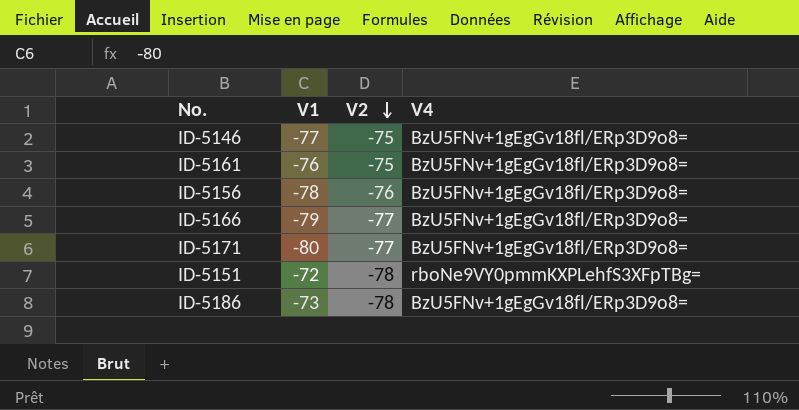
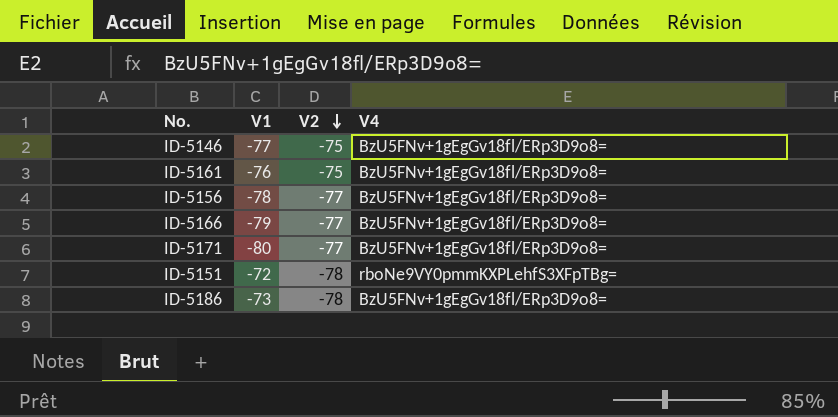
ID-5156 | V2: -76 -> -77

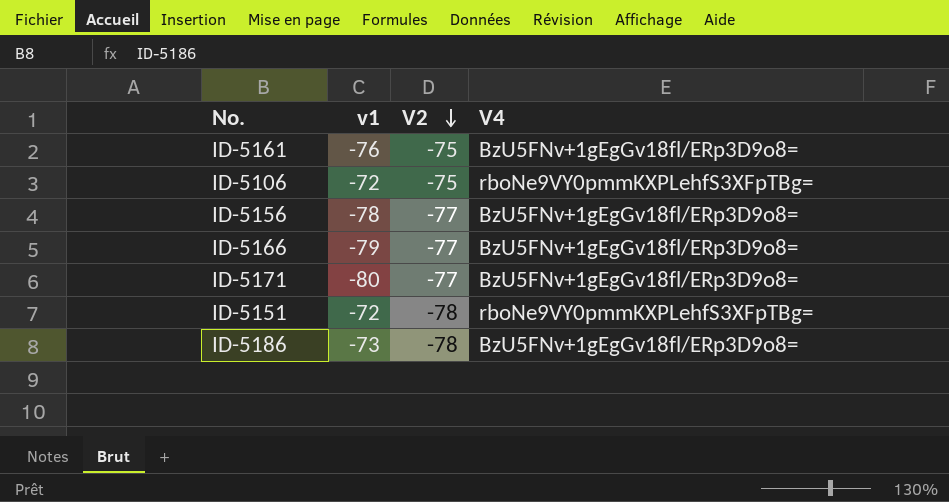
column name: V1 -> v1
row ID-5146: -77 | -75 | BzU5FNv+1gEgGv18fl/ERp3D9o8= -> none
row ID-5106: none -> -72 | -75 | rboNe9VY0pmmKXPLehfS3XFpTBg=

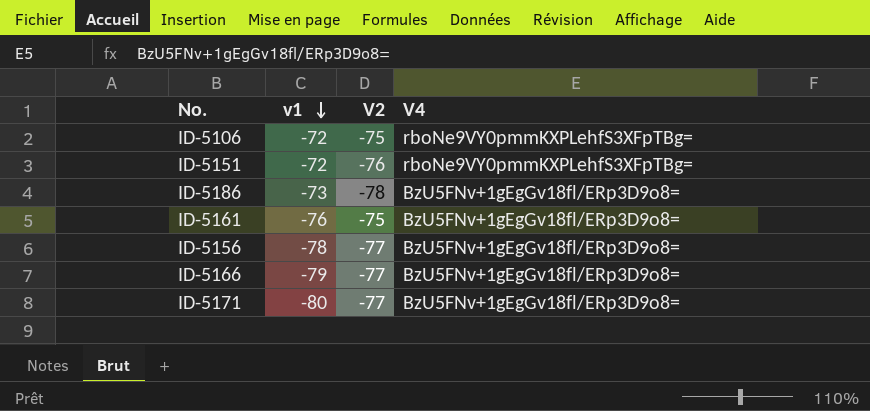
row order: V2 descending -> v1 descending
ID-5151 | V2: -78 -> -76

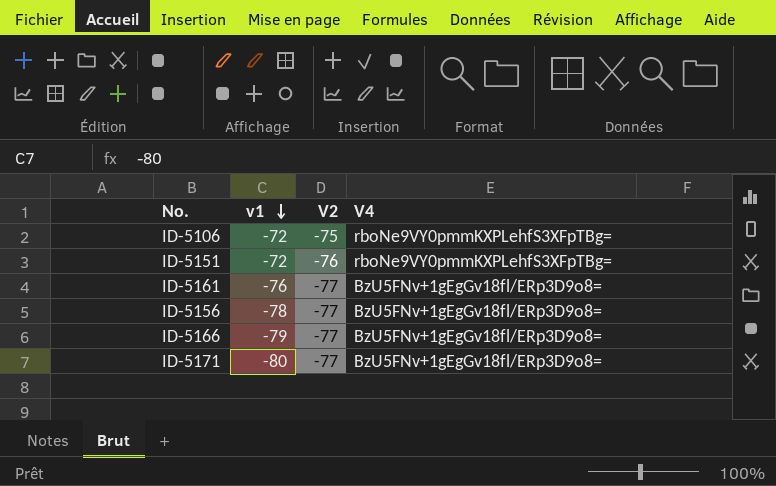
row ID-5186: -73 | -78 | BzU5FNv+1gEgGv18fl/ERp3D9o8= -> none
ID-5161 | V2: -75 -> -77

